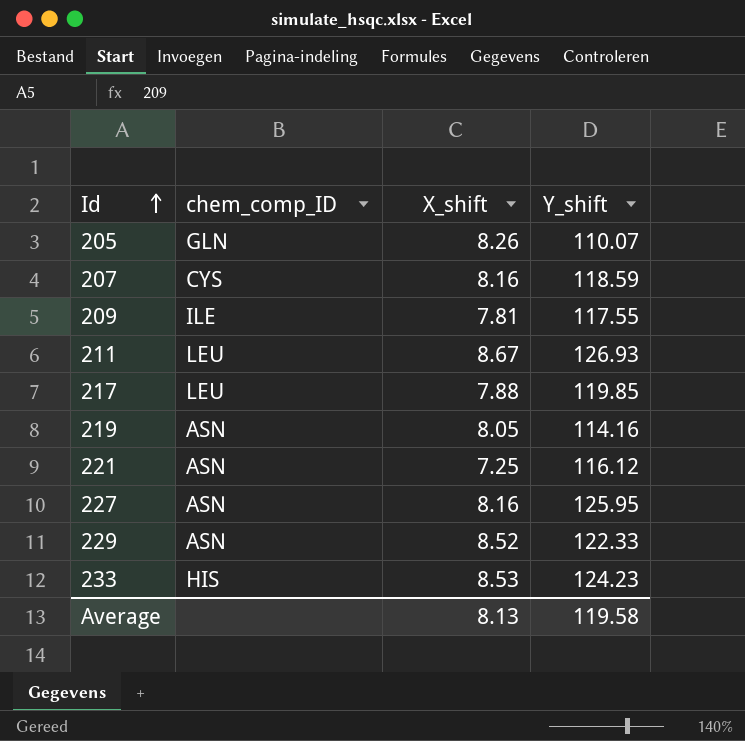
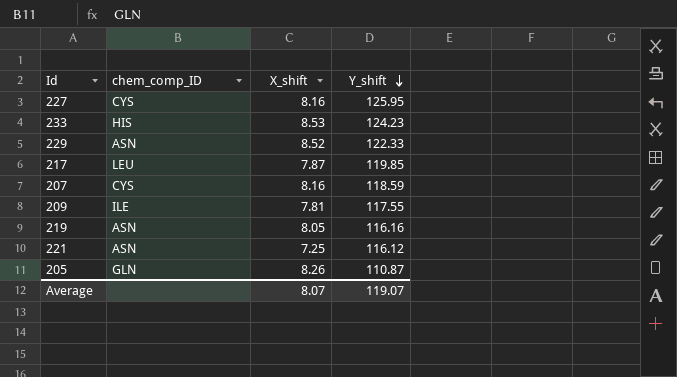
row order: Id ascending -> Y_shift descending
row 211: LEU | 8.67 | 126.93 -> none
227 | chem_comp_ID: ASN -> CYS
217 | X_shift: 7.88 -> 7.87
219 | Y_shift: 114.16 -> 116.16
205 | Y_shift: 110.07 -> 110.87
Average | X_shift: 8.13 -> 8.07
Average | Y_shift: 119.58 -> 119.07

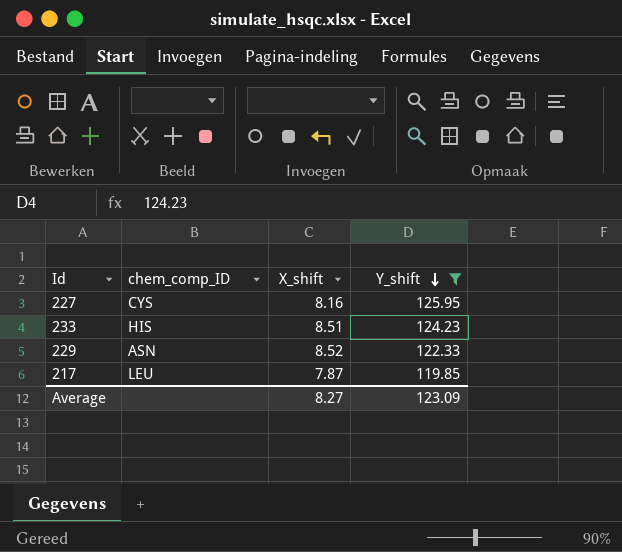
filter: none -> Y_shift >= 119.85
233 | X_shift: 8.53 -> 8.51
Average | X_shift: 8.07 -> 8.27
Average | Y_shift: 119.07 -> 123.09

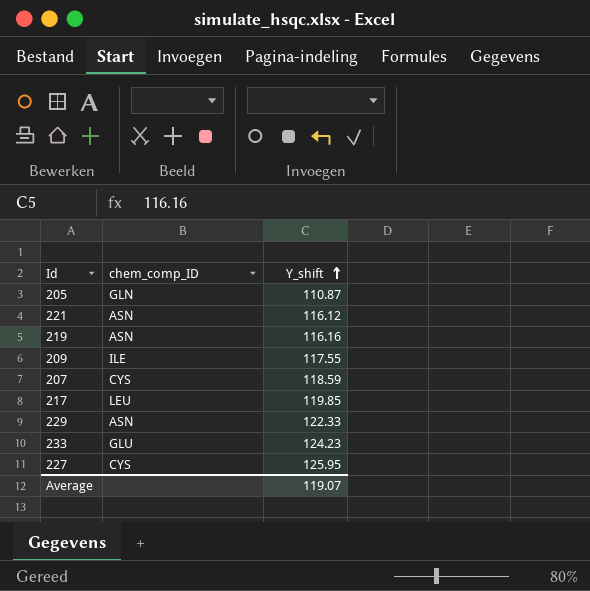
filter: Y_shift >= 119.85 -> none
row order: Y_shift descending -> Y_shift ascending
column X_shift | position: 3 -> none
233 | chem_comp_ID: HIS -> GLU
Average | Y_shift: 123.09 -> 119.07

